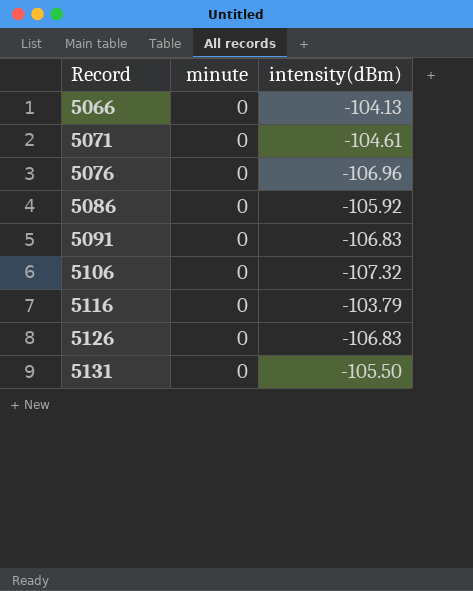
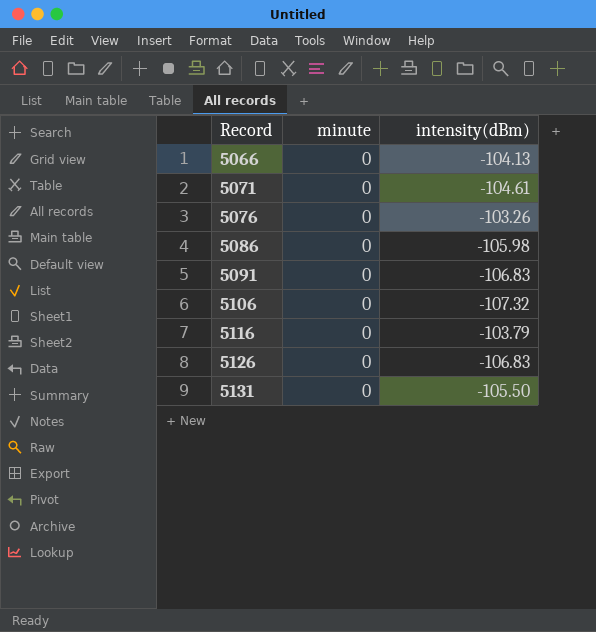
5076 | intensity(dBm): -106.96 -> -103.26
5086 | intensity(dBm): -105.92 -> -105.98

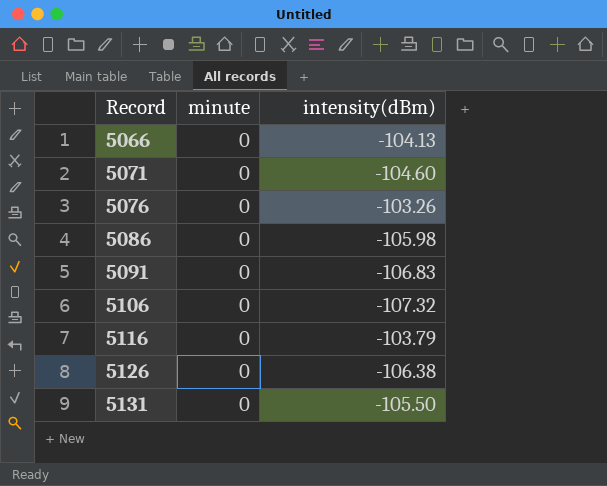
5071 | intensity(dBm): -104.61 -> -104.60
5126 | intensity(dBm): -106.83 -> -106.38

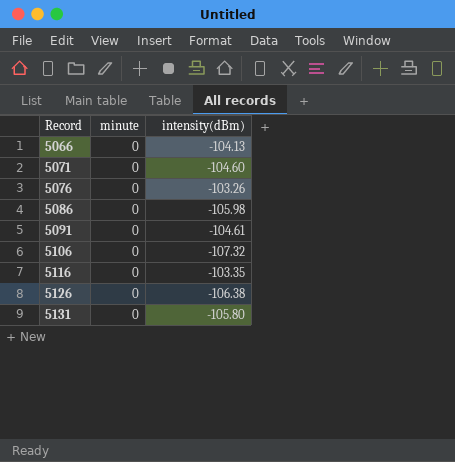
5091 | intensity(dBm): -106.83 -> -104.61
5116 | intensity(dBm): -103.79 -> -103.35
5131 | intensity(dBm): -105.50 -> -105.80

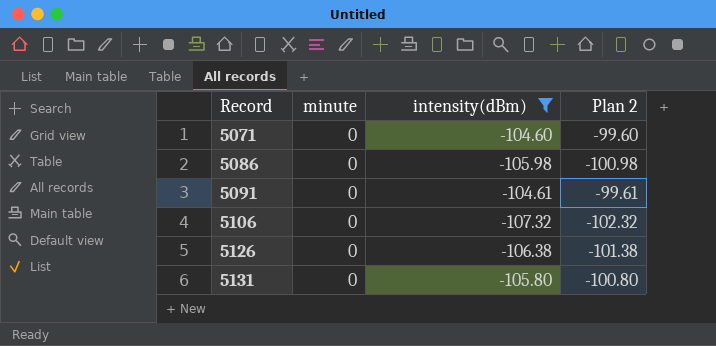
filter: none -> intensity(dBm) <= -104.60
column Plan 2 | formula: none -> [intensity(dBm)] + 5

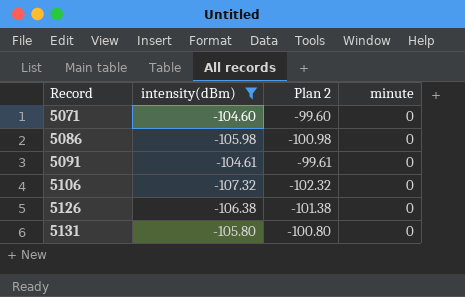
column minute | position: 2 -> 4

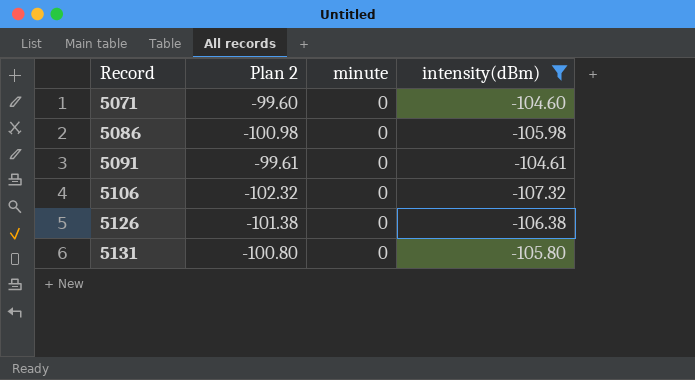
column intensity(dBm) | position: 2 -> 4

